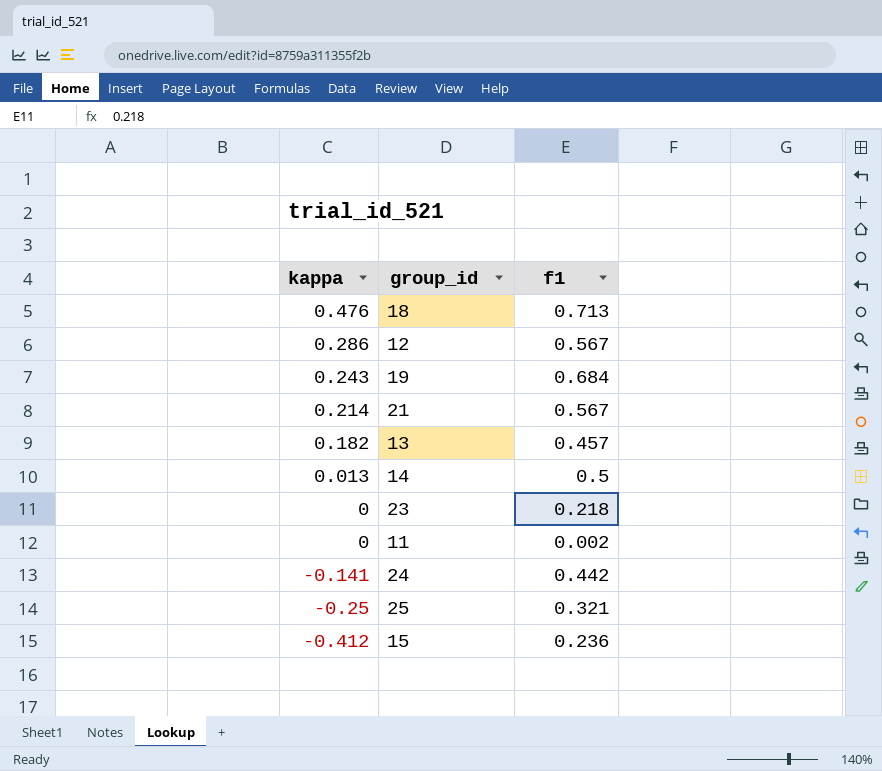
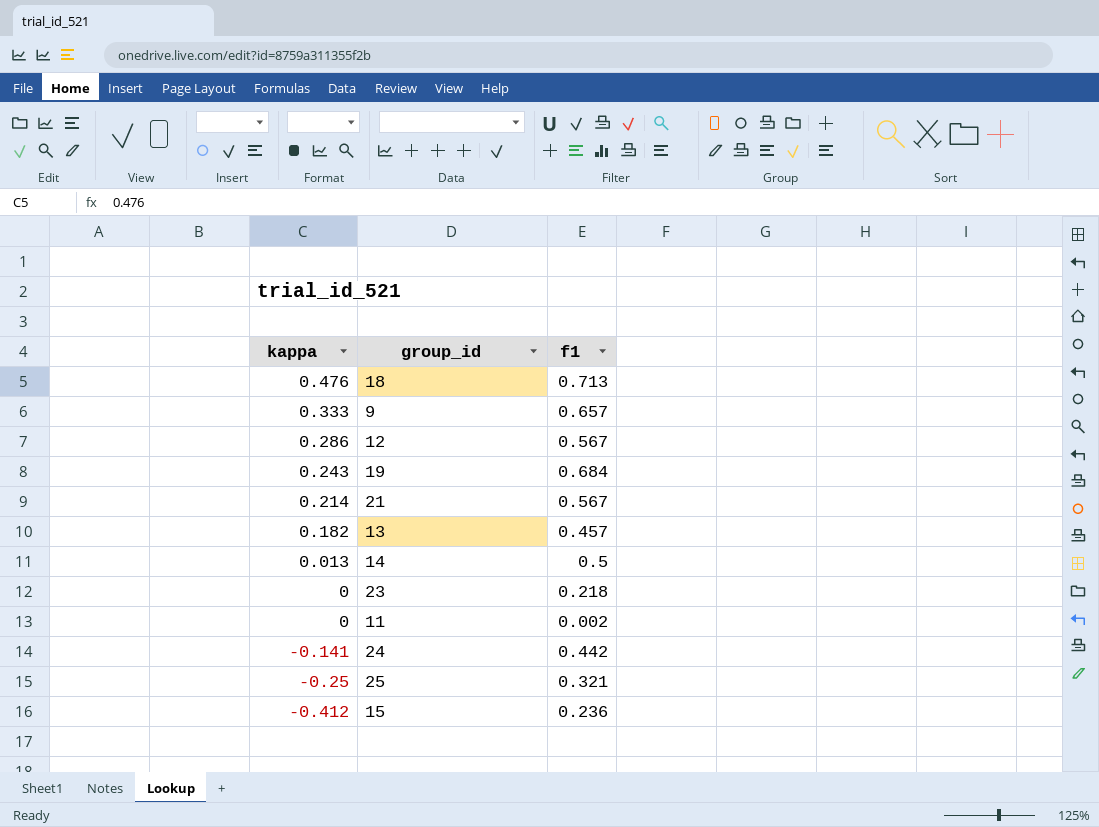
row 9: none -> 0.333 | 0.657

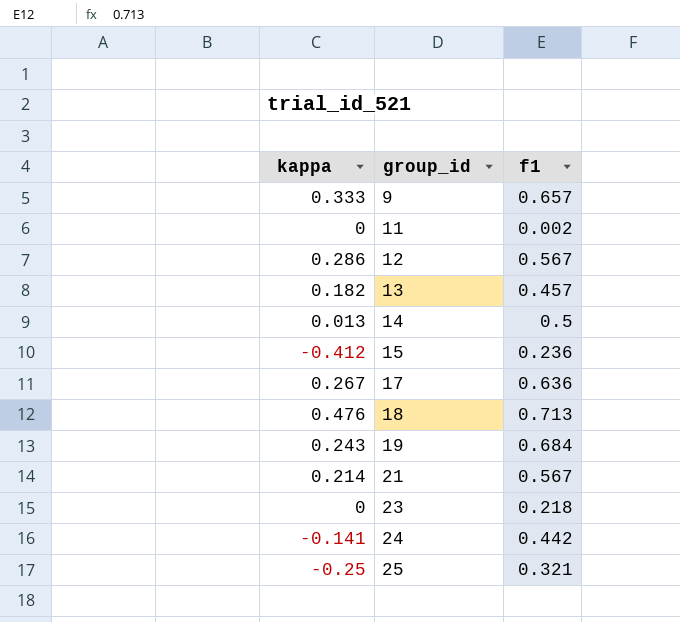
row order: kappa descending -> group_id ascending
row 17: none -> 0.267 | 0.636

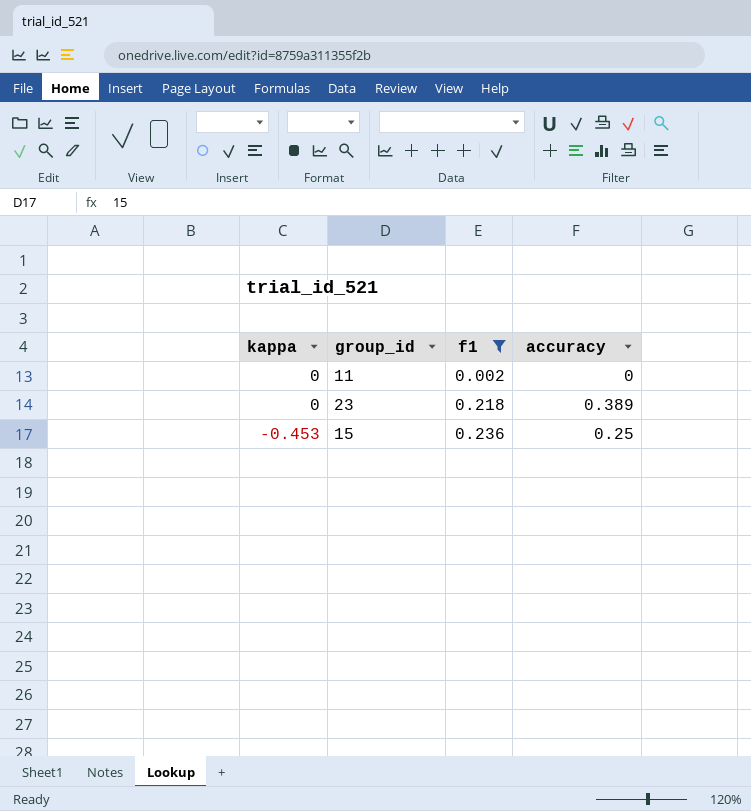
filter: none -> f1 <= 0.236
row order: group_id ascending -> kappa descending
column accuracy | position: none -> 4
15 | kappa: -0.412 -> -0.453

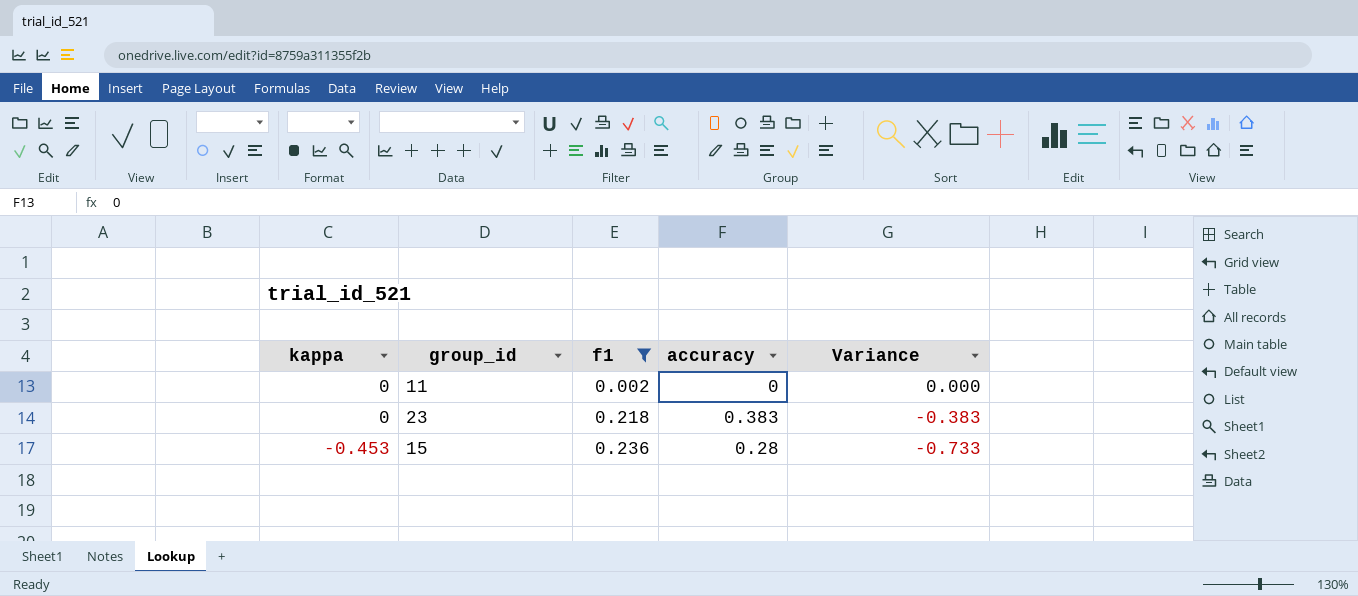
column Variance | formula: none -> [kappa] - [accuracy]
23 | accuracy: 0.389 -> 0.383
15 | accuracy: 0.25 -> 0.28

